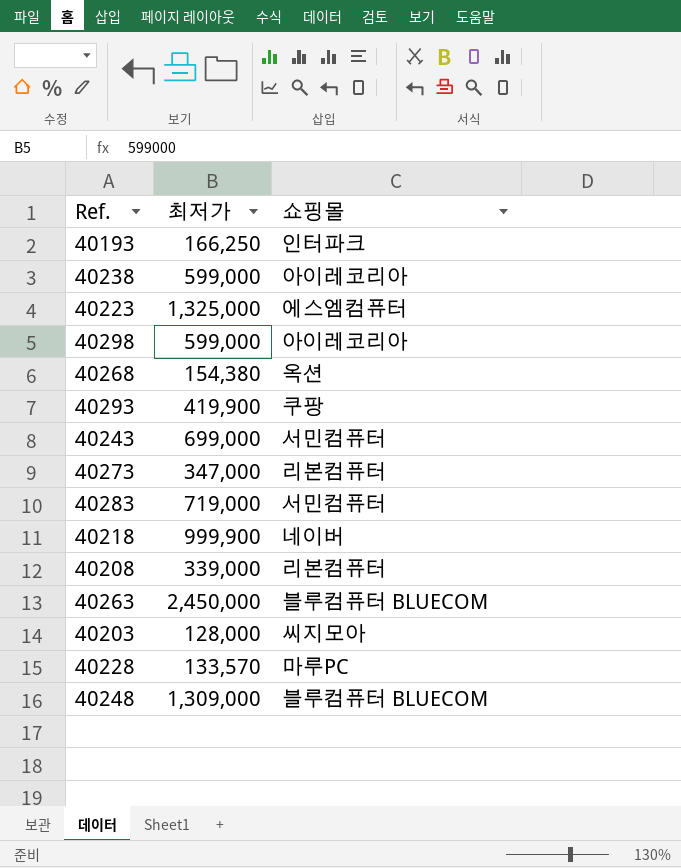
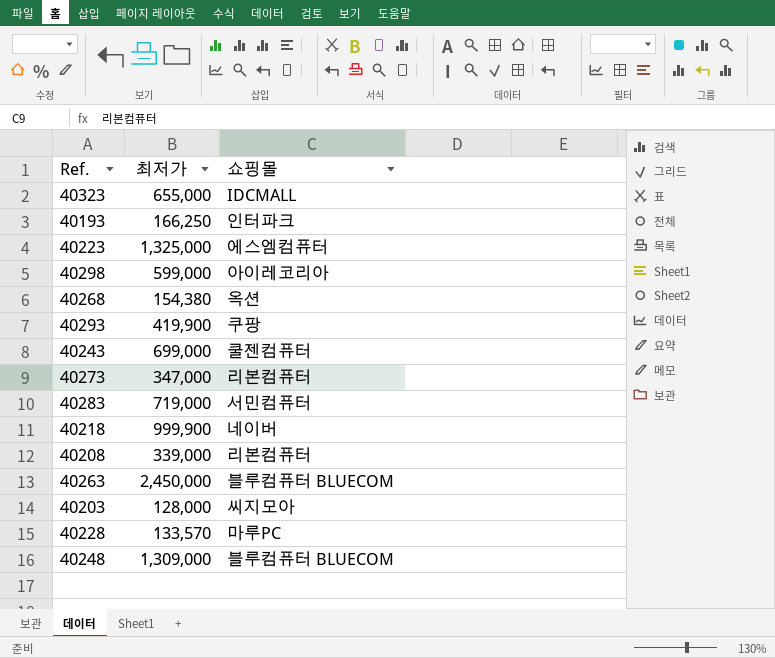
row 40238: 599,000 | 아이레코리아 -> none
row 40323: none -> 655,000 | IDCMALL
40243 | 쇼핑몰: 서민컴퓨터 -> 쿨젠컴퓨터

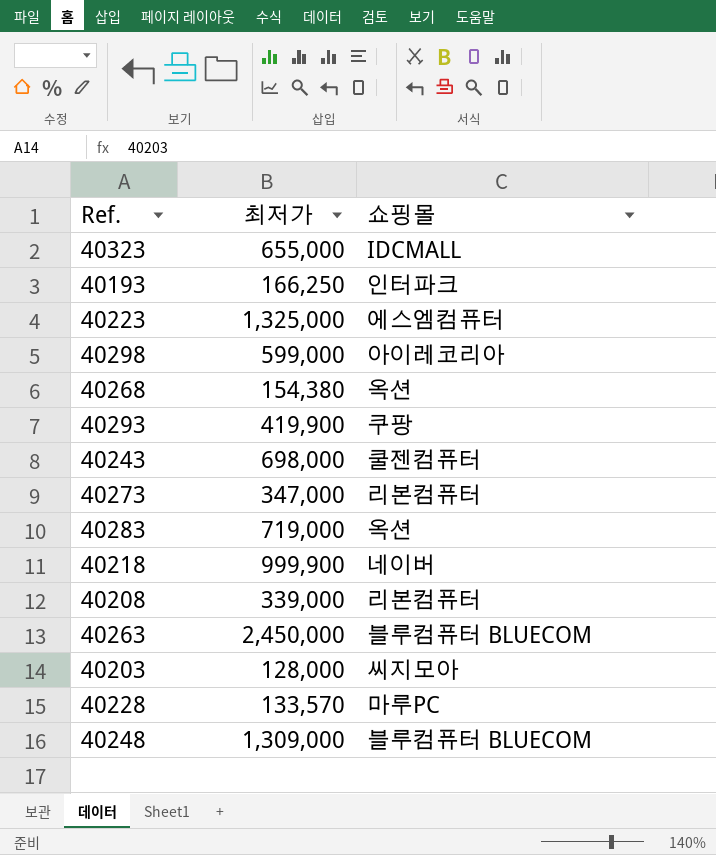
40243 | 최저가: 699,000 -> 698,000
40283 | 쇼핑몰: 서민컴퓨터 -> 옥션

